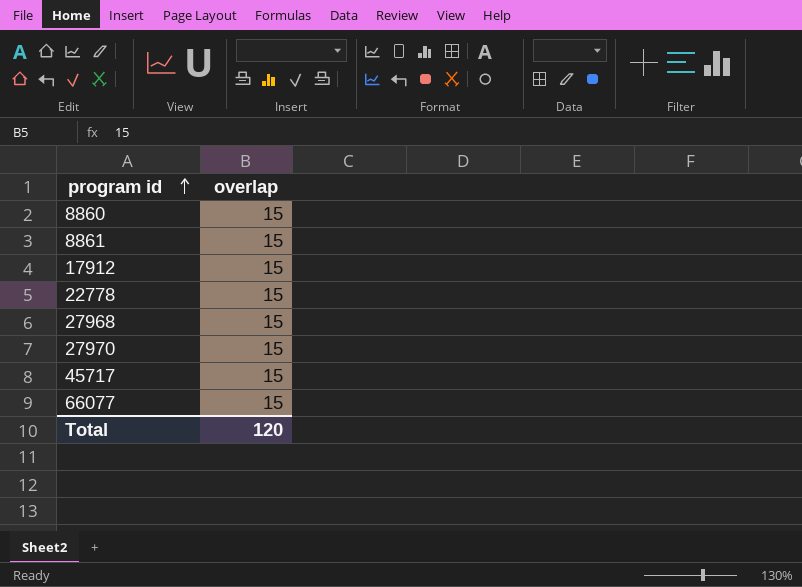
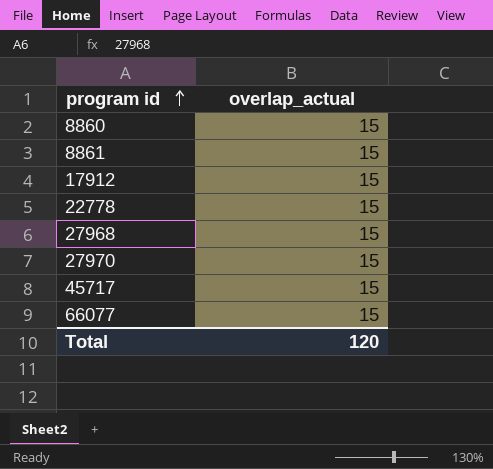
column name: overlap -> overlap_actual

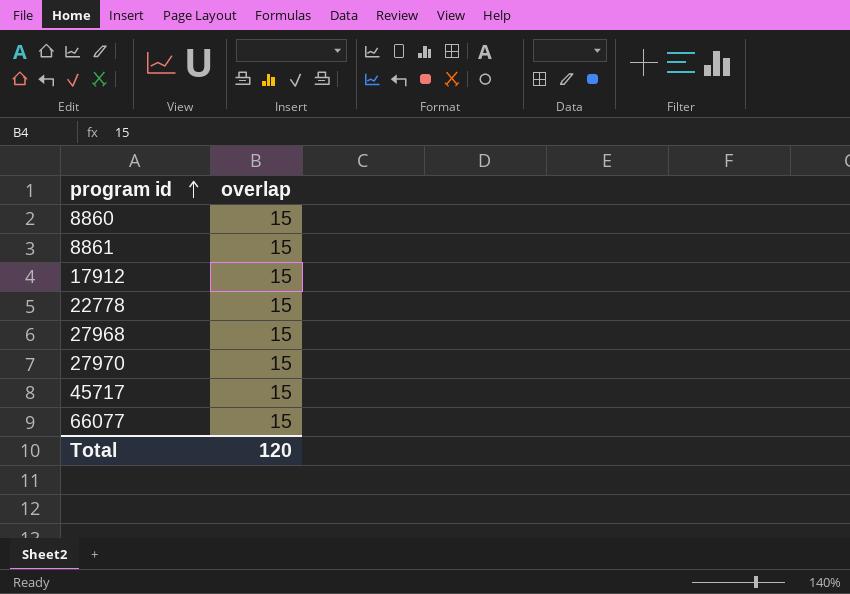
column name: overlap_actual -> overlap

